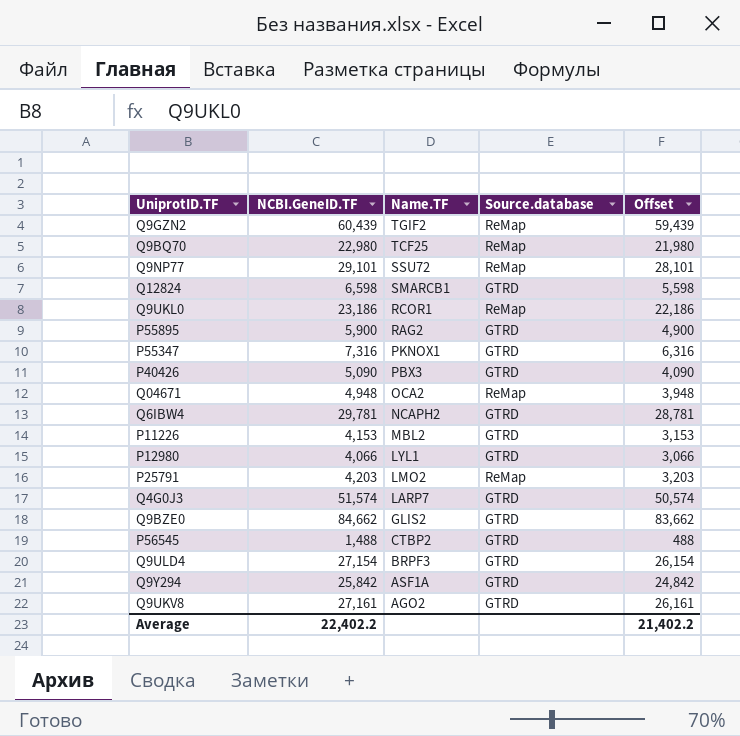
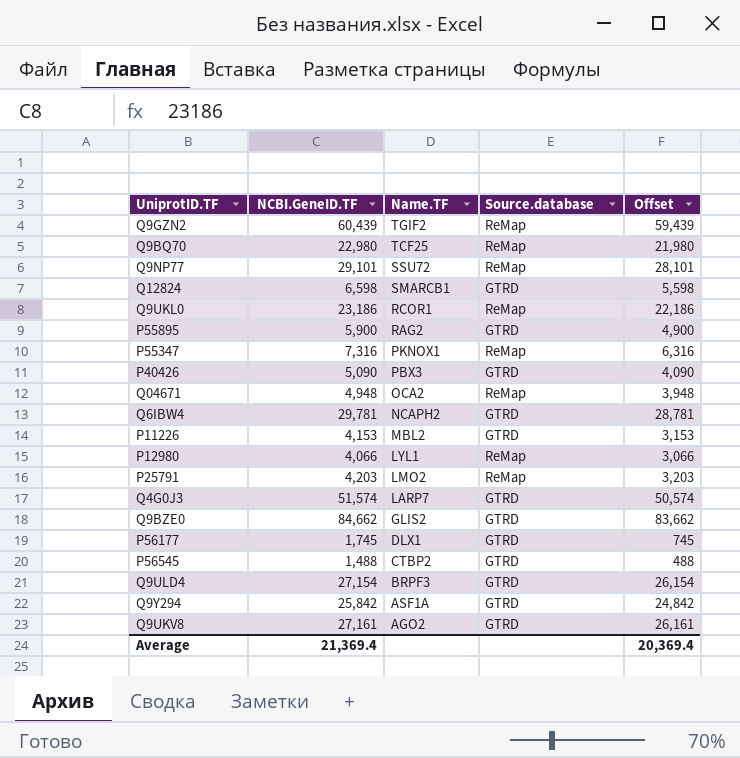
P55347 | Source.database: GTRD -> ReMap
P12980 | Source.database: GTRD -> ReMap
row P56177: none -> 1,745 | DLX1 | GTRD | 745
Average | NCBI.GeneID.TF: 22,402.2 -> 21,369.4
Average | Offset: 21,402.2 -> 20,369.4

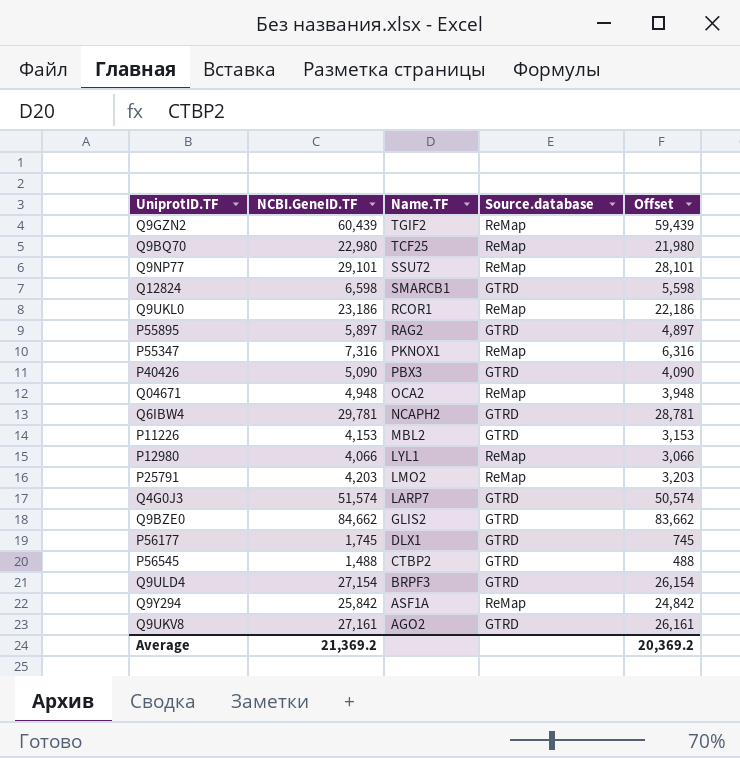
P55895 | NCBI.GeneID.TF: 5,900 -> 5,897
P55895 | Offset: 4,900 -> 4,897
Q9Y294 | Source.database: GTRD -> ReMap
Average | NCBI.GeneID.TF: 21,369.4 -> 21,369.2
Average | Offset: 20,369.4 -> 20,369.2

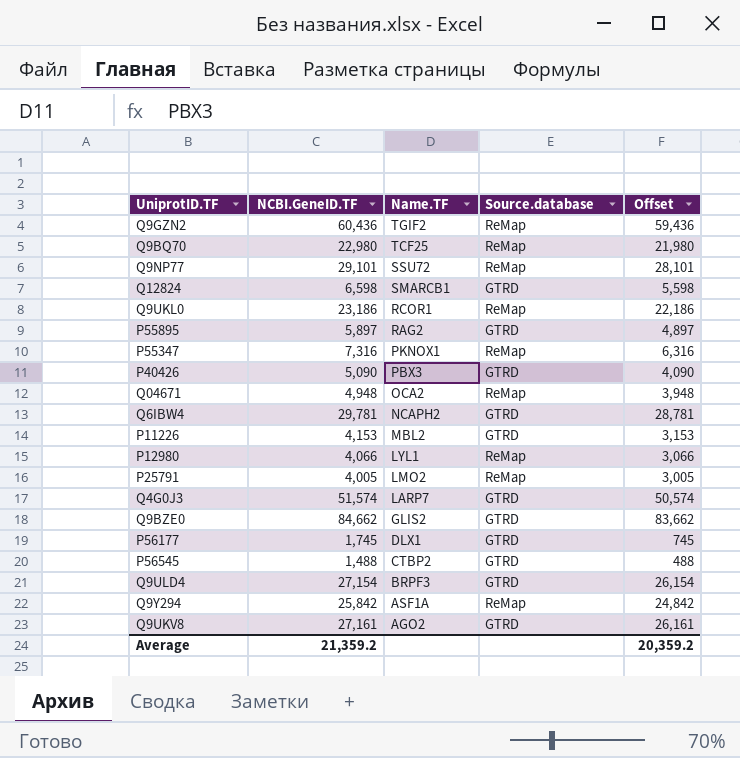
Q9GZN2 | NCBI.GeneID.TF: 60,439 -> 60,436
Q9GZN2 | Offset: 59,439 -> 59,436
P25791 | NCBI.GeneID.TF: 4,203 -> 4,005
P25791 | Offset: 3,203 -> 3,005
Average | NCBI.GeneID.TF: 21,369.2 -> 21,359.2
Average | Offset: 20,369.2 -> 20,359.2

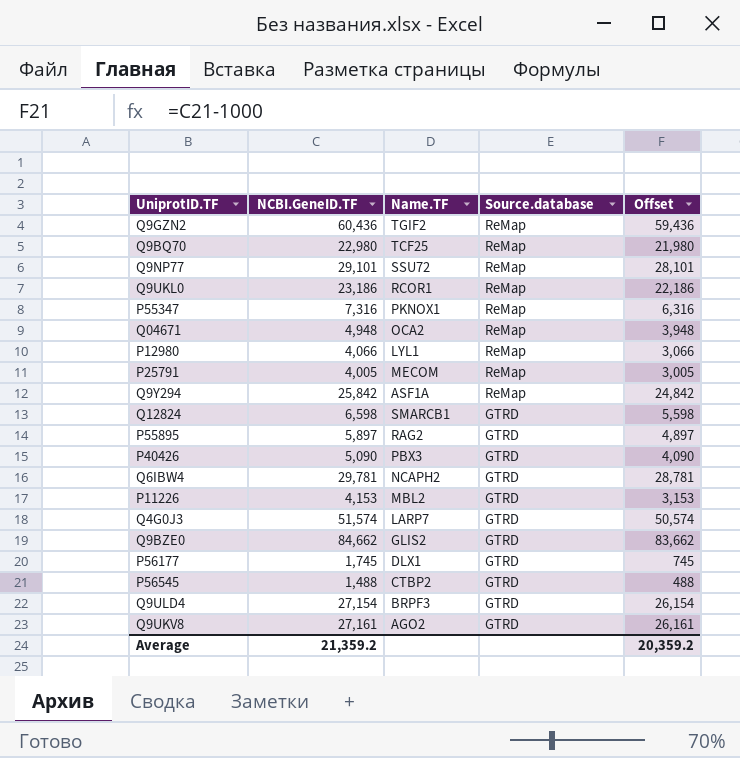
row order: Name.TF descending -> Source.database descending
P25791 | Name.TF: LMO2 -> MECOM

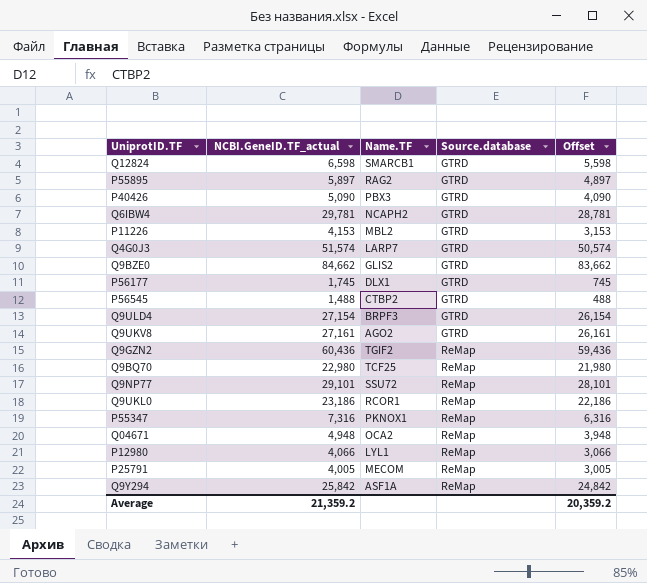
row order: Source.database descending -> Source.database ascending
column name: NCBI.GeneID.TF -> NCBI.GeneID.TF_actual

